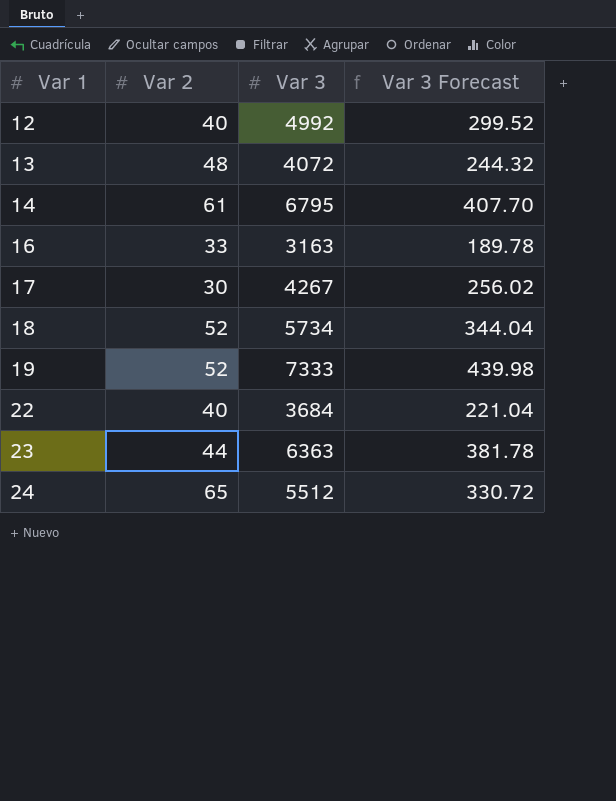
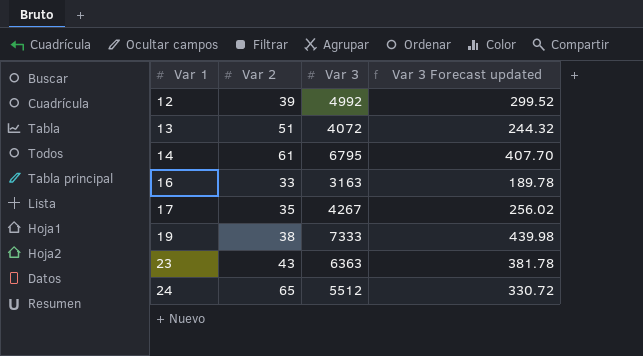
column name: Var 3 Forecast -> Var 3 Forecast updated
row 18: 52 | 5734 | 344.04 -> none
row 22: 40 | 3684 | 221.04 -> none
12 | Var 2: 40 -> 39
13 | Var 2: 48 -> 51
17 | Var 2: 30 -> 35
19 | Var 2: 52 -> 38
23 | Var 2: 44 -> 43

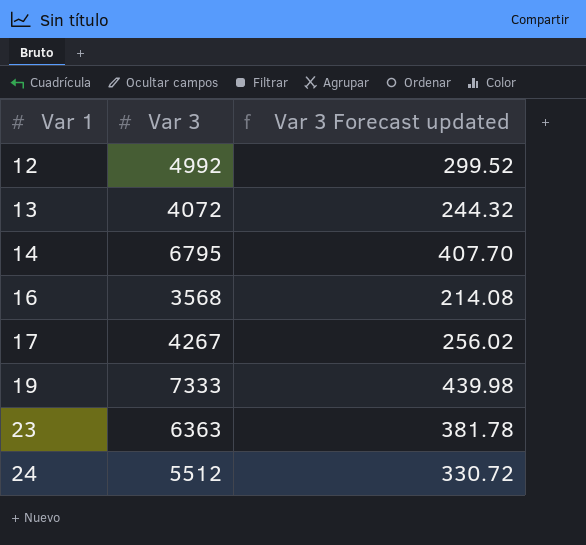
column Var 2 | position: 2 -> none
16 | Var 3: 3163 -> 3568
16 | Var 3 Forecast updated: 189.78 -> 214.08

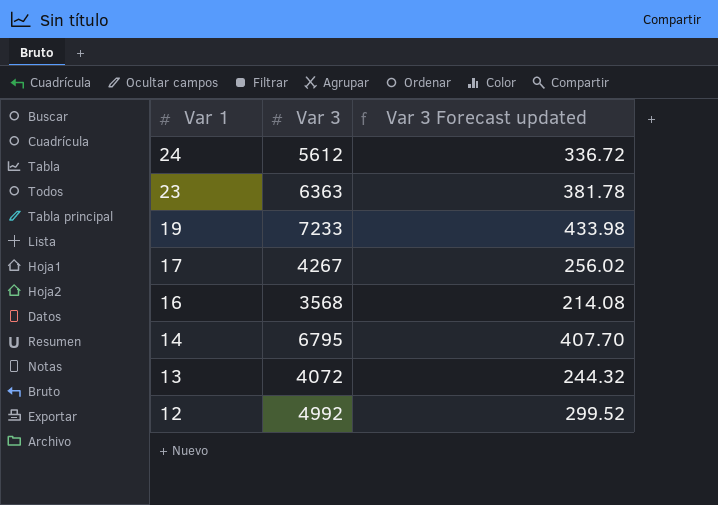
row order: Var 1 ascending -> Var 1 descending
24 | Var 3: 5512 -> 5612
24 | Var 3 Forecast updated: 330.72 -> 336.72
19 | Var 3: 7333 -> 7233
19 | Var 3 Forecast updated: 439.98 -> 433.98

